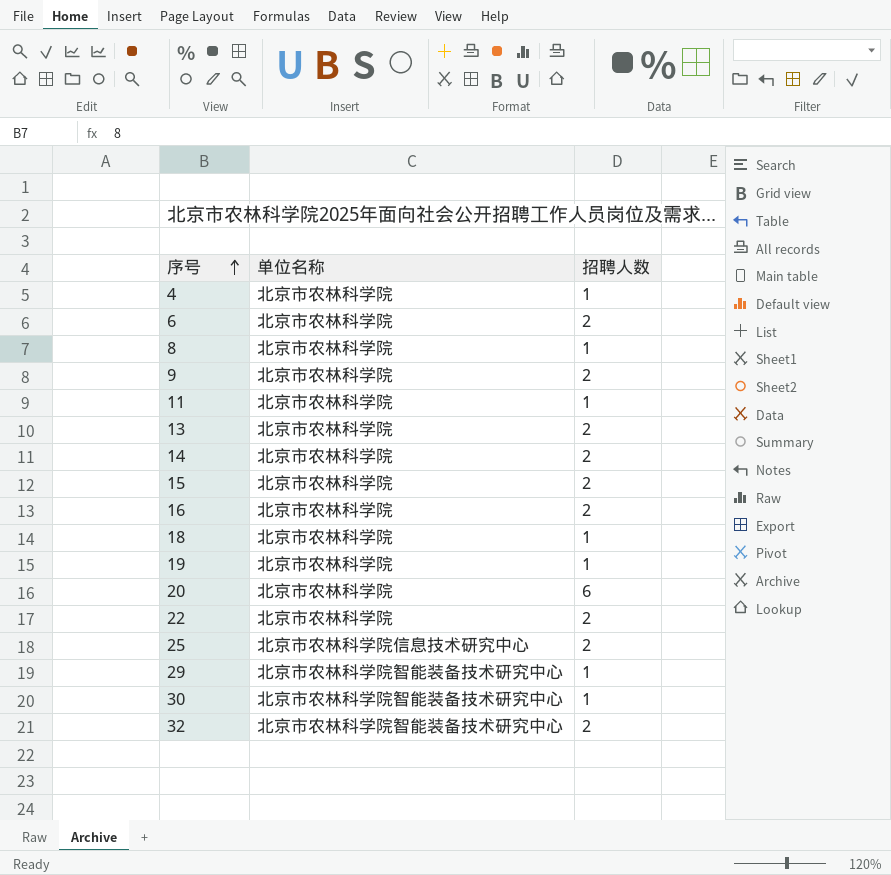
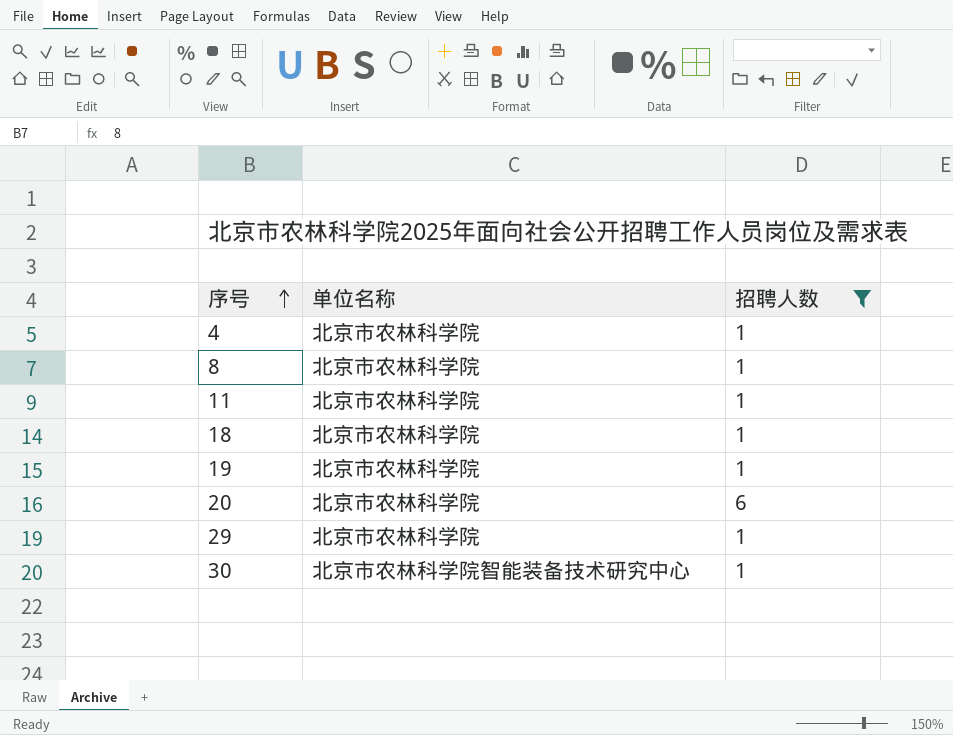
filter: none -> 招聘人数 != 2
29 | 单位名称: 北京市农林科学院智能装备技术研究中心 -> 北京市农林科学院

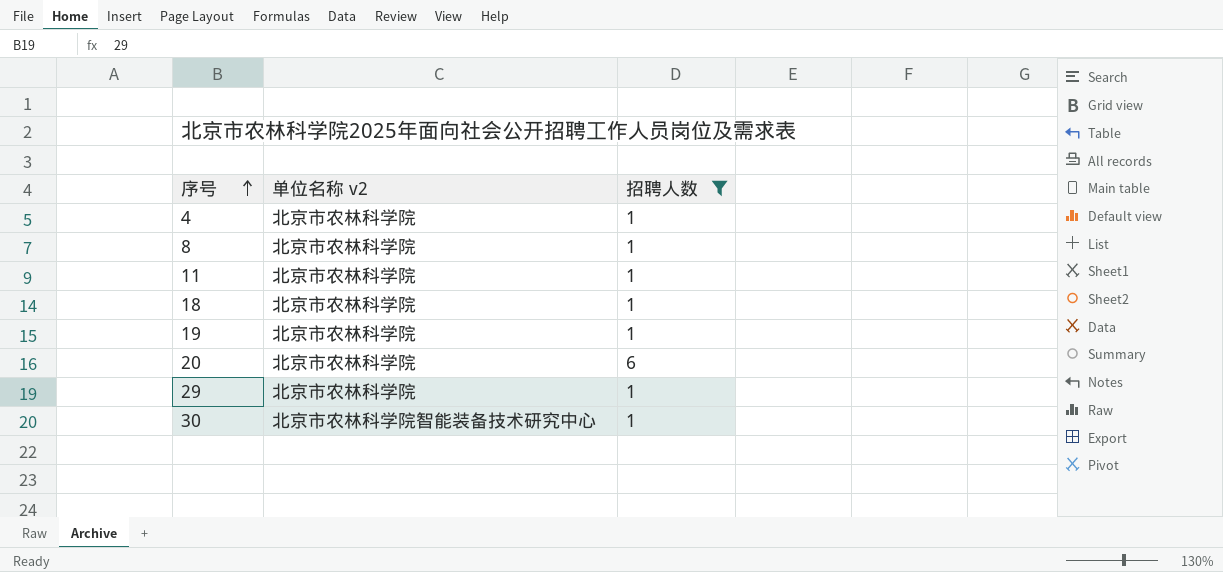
column name: 单位名称 -> 单位名称 v2

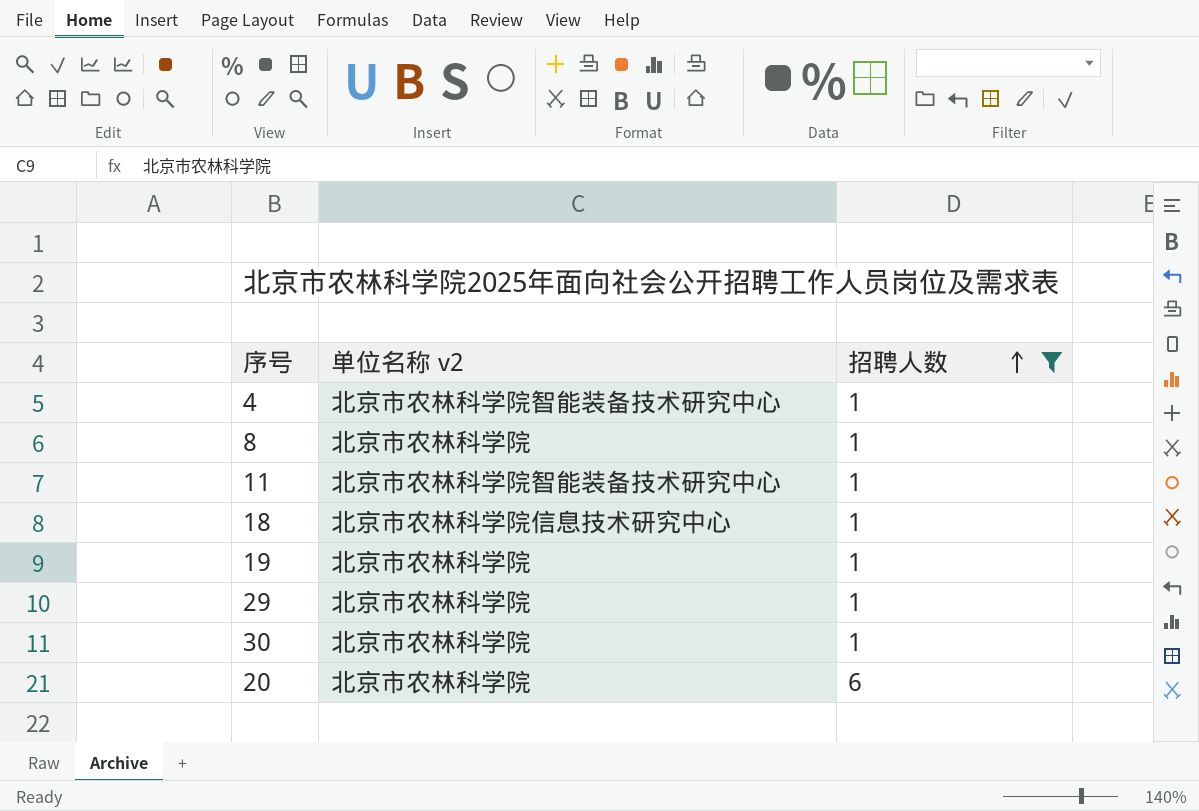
row order: 序号 ascending -> 招聘人数 ascending
4 | 单位名称 v2: 北京市农林科学院 -> 北京市农林科学院智能装备技术研究中心
11 | 单位名称 v2: 北京市农林科学院 -> 北京市农林科学院智能装备技术研究中心
18 | 单位名称 v2: 北京市农林科学院 -> 北京市农林科学院信息技术研究中心
30 | 单位名称 v2: 北京市农林科学院智能装备技术研究中心 -> 北京市农林科学院

